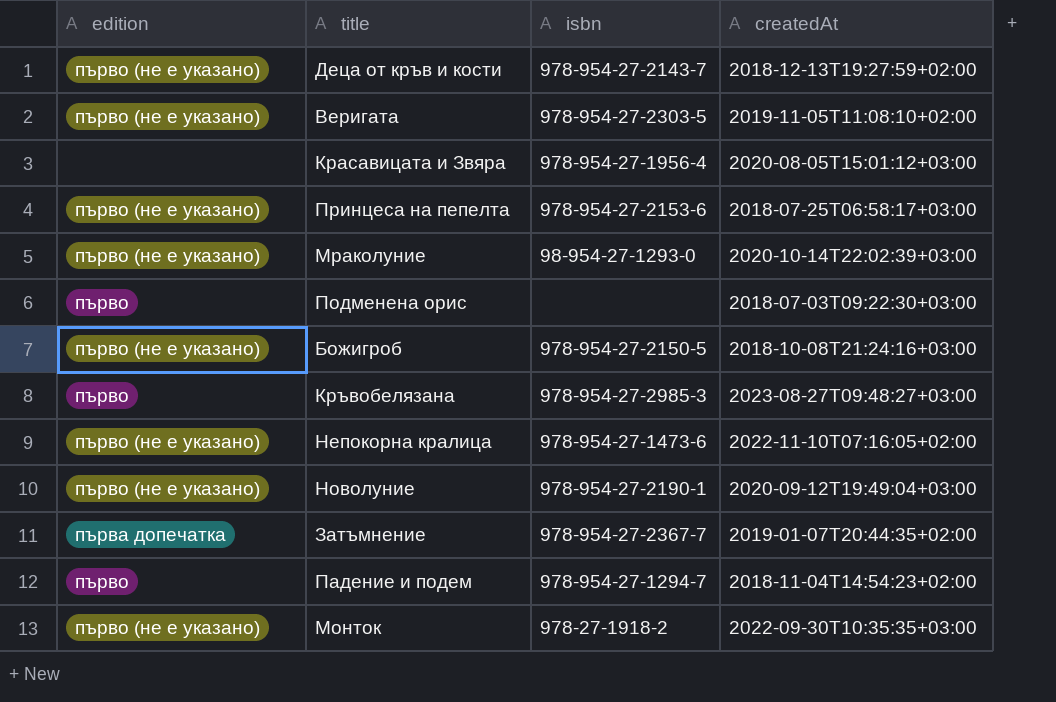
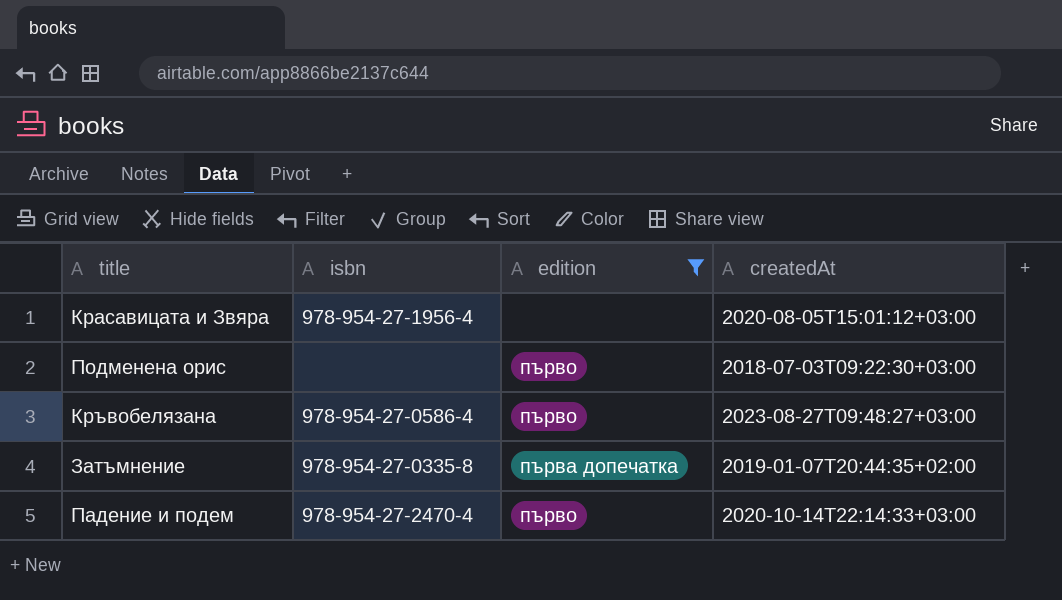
filter: none -> edition != първо (не е указано)
column edition | position: 1 -> 3
Кръвобелязана | isbn: 978-954-27-2985-3 -> 978-954-27-0586-4
Затъмнение | isbn: 978-954-27-2367-7 -> 978-954-27-0335-8
Падение и подем | isbn: 978-954-27-1294-7 -> 978-954-27-2470-4
Падение и подем | createdAt: 2018-11-04T14:54:23+02:00 -> 2020-10-14T22:14:33+03:00

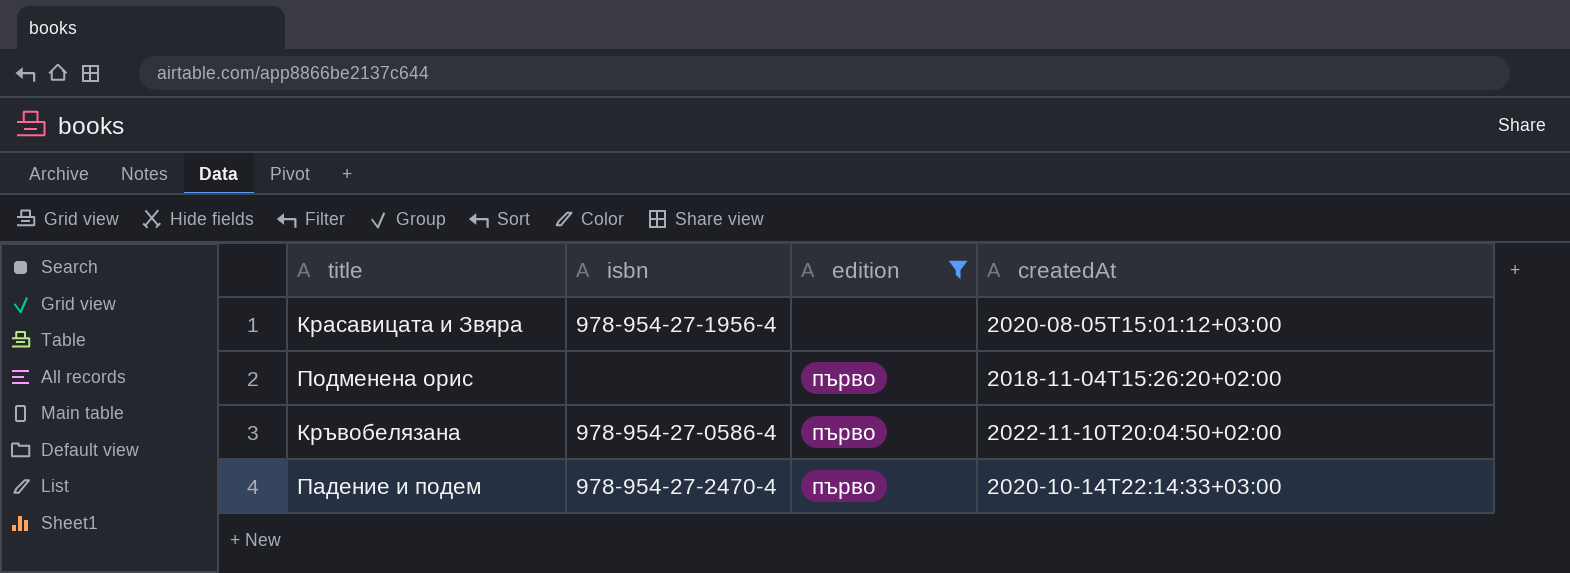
row Затъмнение: 978-954-27-0335-8 | първа допечатка | 2019-01-07T20:44:35+02:00 -> none
Подменена орис | createdAt: 2018-07-03T09:22:30+03:00 -> 2018-11-04T15:26:20+02:00
Кръвобелязана | createdAt: 2023-08-27T09:48:27+03:00 -> 2022-11-10T20:04:50+02:00

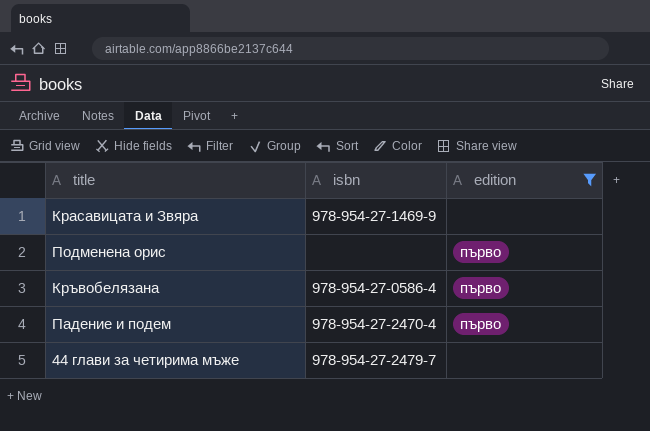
column createdAt | position: 4 -> none
Красавицата и Звяра | isbn: 978-954-27-1956-4 -> 978-954-27-1469-9
row 44 глави за четирима мъже: none -> 978-954-27-2479-7 | none

